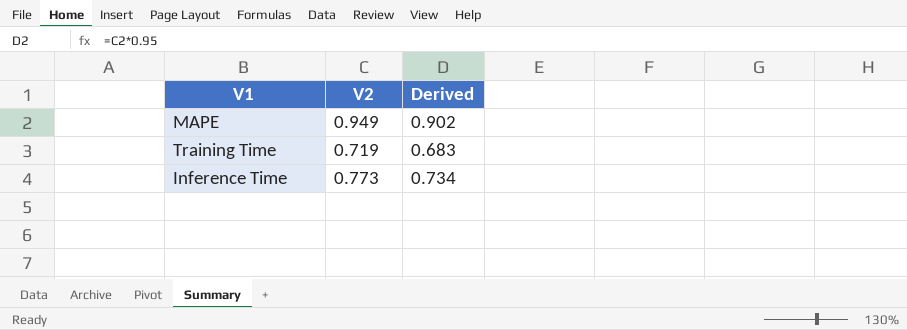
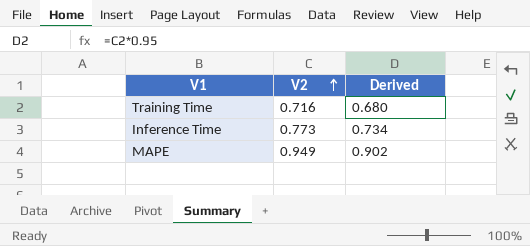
row order: none -> V2 ascending
Training Time | V2: 0.719 -> 0.716
Training Time | Derived: 0.683 -> 0.680

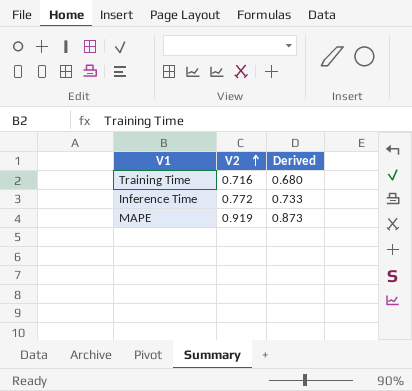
Inference Time | V2: 0.773 -> 0.772
Inference Time | Derived: 0.734 -> 0.733
MAPE | V2: 0.949 -> 0.919
MAPE | Derived: 0.902 -> 0.873

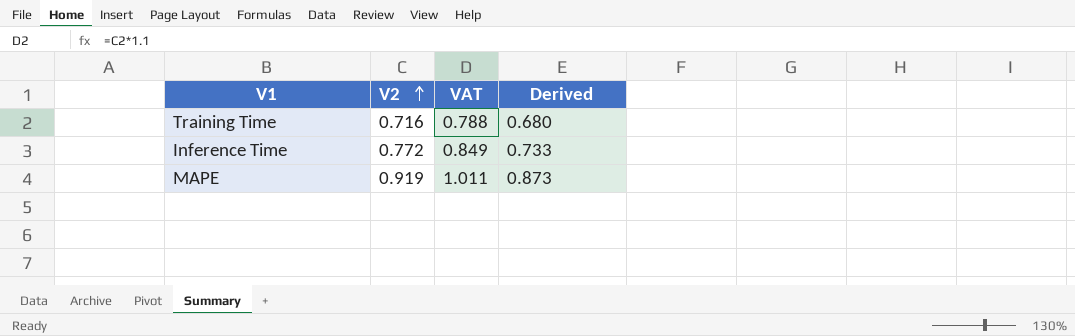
column VAT | formula: none -> [V2] * 1.1

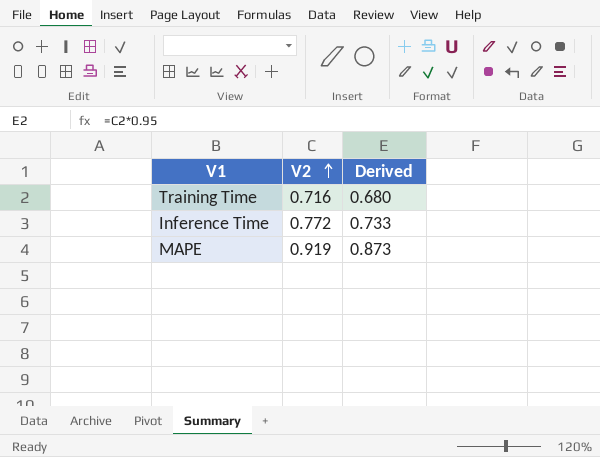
column VAT | formula: [V2] * 1.1 -> none

